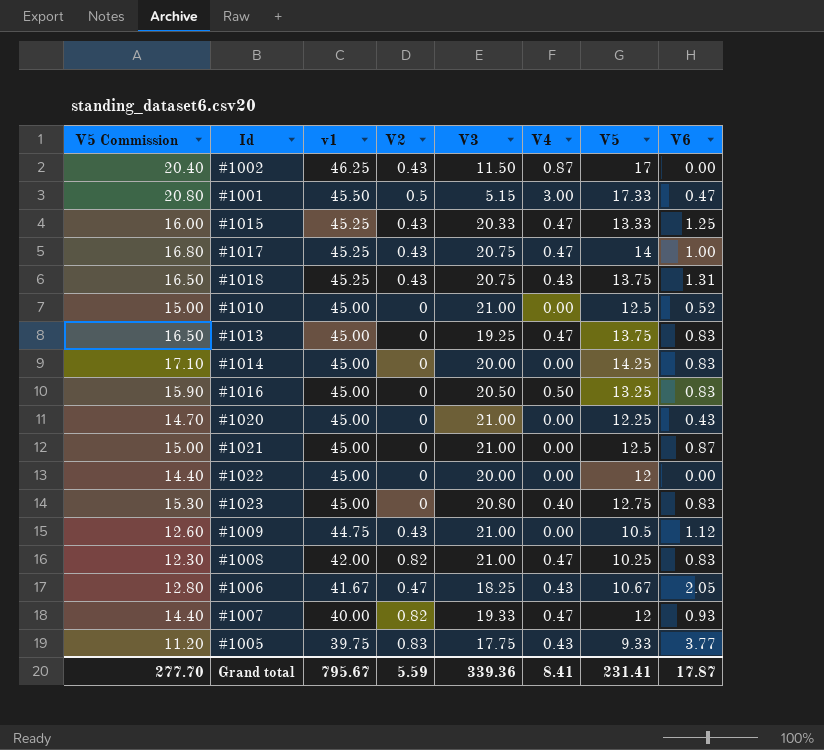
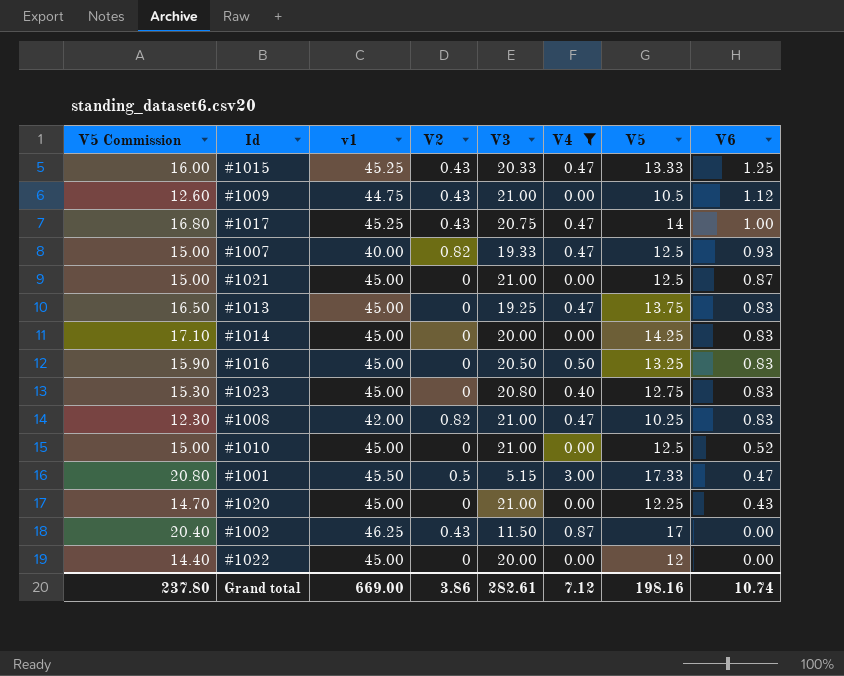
filter: none -> V4 != 0.43
row order: v1 descending -> V6 descending
#1007 | V5 Commission: 14.40 -> 15.00
#1007 | V5: 12 -> 12.5
Grand total | V5 Commission: 277.70 -> 237.80
Grand total | v1: 795.67 -> 669.00
Grand total | V2: 5.59 -> 3.86
Grand total | V3: 339.36 -> 282.61
Grand total | V4: 8.41 -> 7.12
Grand total | V5: 231.41 -> 198.16
Grand total | V6: 17.87 -> 10.74

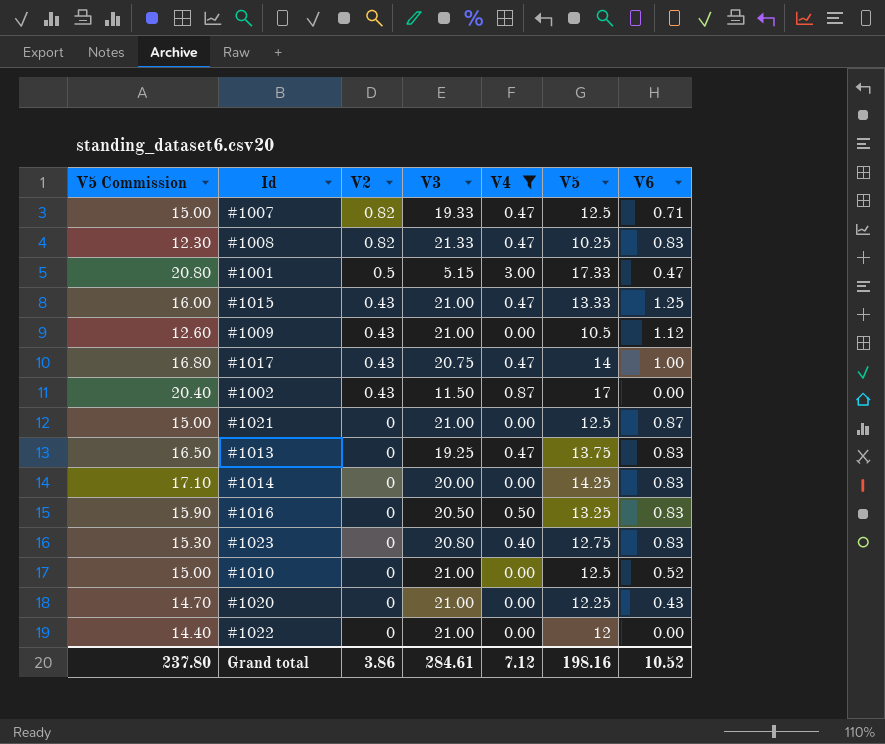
row order: V6 descending -> V2 descending
column v1 | position: 3 -> none
#1007 | V6: 0.93 -> 0.71
#1008 | V3: 21.00 -> 21.33
#1015 | V3: 20.33 -> 21.00
#1022 | V3: 20.00 -> 21.00
Grand total | V3: 282.61 -> 284.61
Grand total | V6: 10.74 -> 10.52

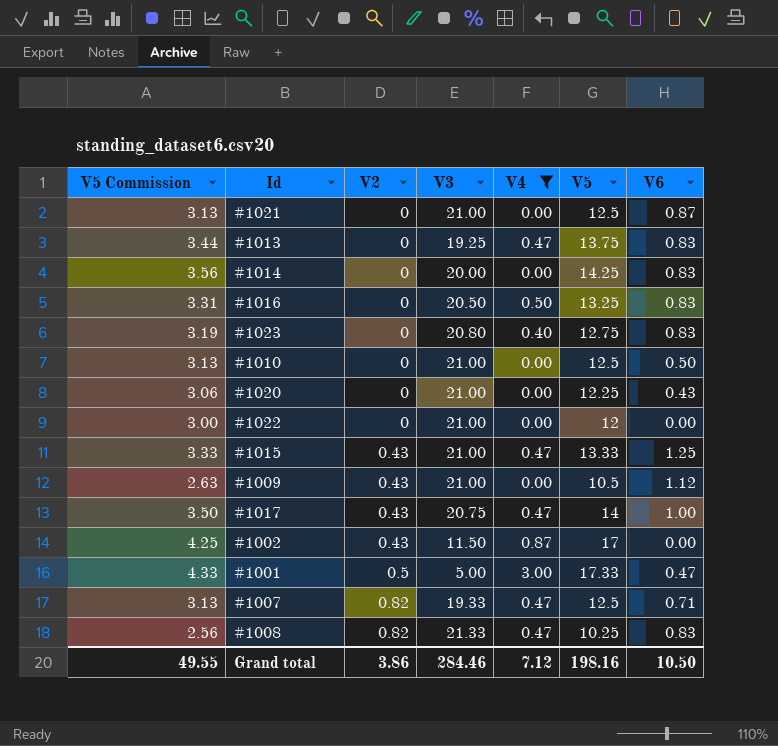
row order: V2 descending -> V2 ascending
column V5 Commission | formula: [V5] * 1.2 -> [V5] * 0.25
#1010 | V6: 0.52 -> 0.50
#1001 | V3: 5.15 -> 5.00
Grand total | V5 Commission: 237.80 -> 49.55
Grand total | V3: 284.61 -> 284.46
Grand total | V6: 10.52 -> 10.50

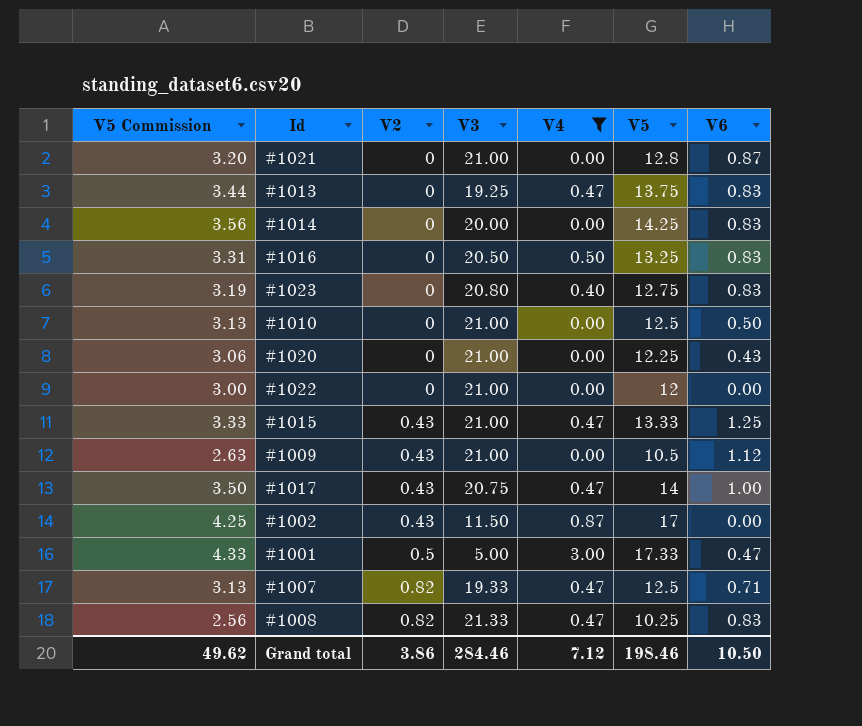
#1021 | V5 Commission: 3.13 -> 3.20
#1021 | V5: 12.5 -> 12.8
Grand total | V5 Commission: 49.55 -> 49.62
Grand total | V5: 198.16 -> 198.46

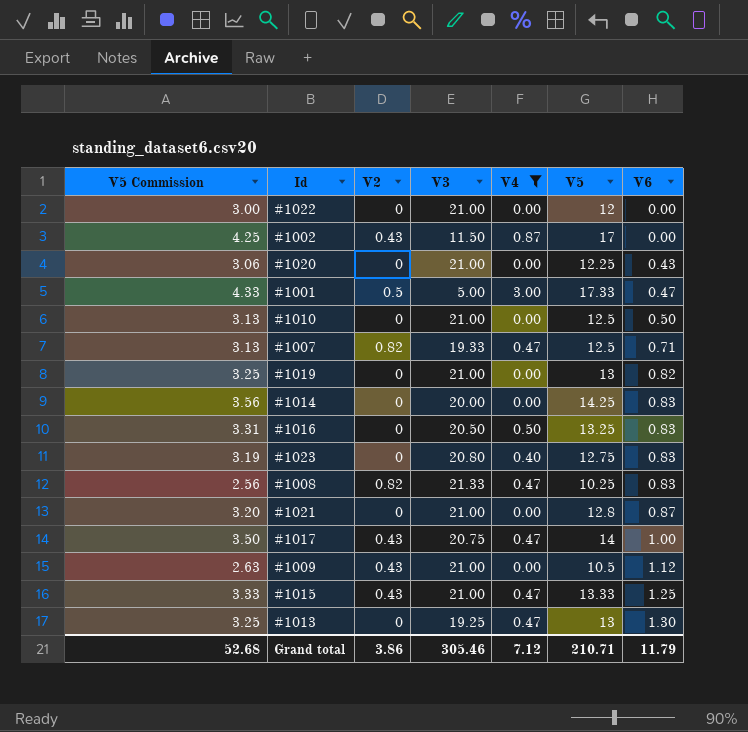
row order: V2 ascending -> V6 ascending
row #1019: none -> 3.25 | 0 | 21.00 | 0.00 | 13 | 0.82
#1013 | V5 Commission: 3.44 -> 3.25
#1013 | V5: 13.75 -> 13
#1013 | V6: 0.83 -> 1.30
Grand total | V5 Commission: 49.62 -> 52.68
Grand total | V3: 284.46 -> 305.46
Grand total | V5: 198.46 -> 210.71
Grand total | V6: 10.50 -> 11.79

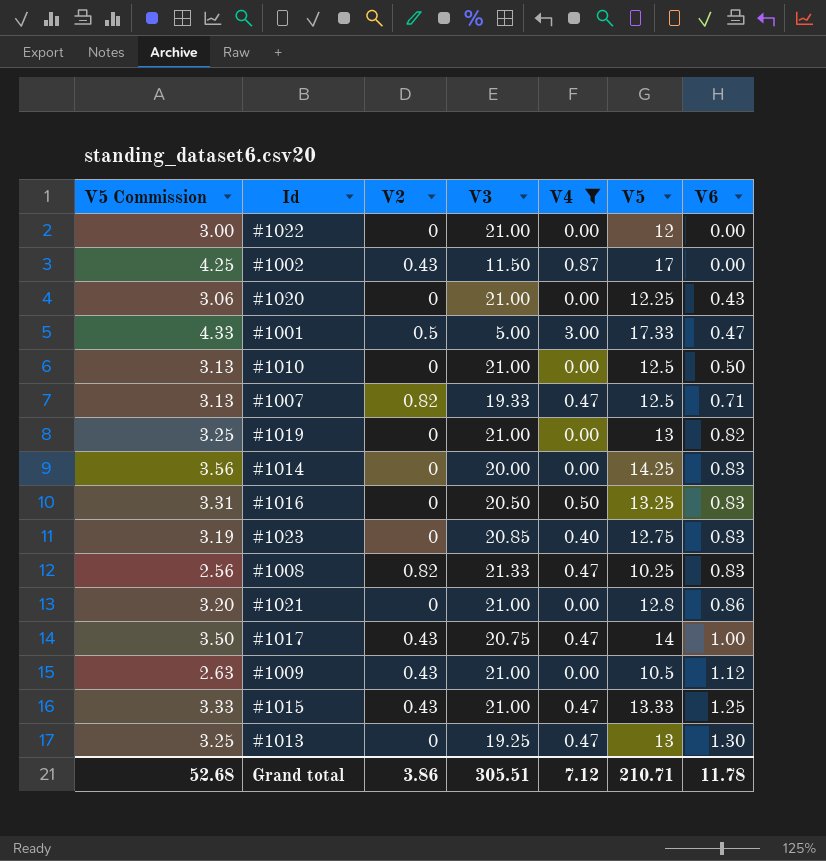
#1023 | V3: 20.80 -> 20.85
#1021 | V6: 0.87 -> 0.86
Grand total | V3: 305.46 -> 305.51
Grand total | V6: 11.79 -> 11.78

